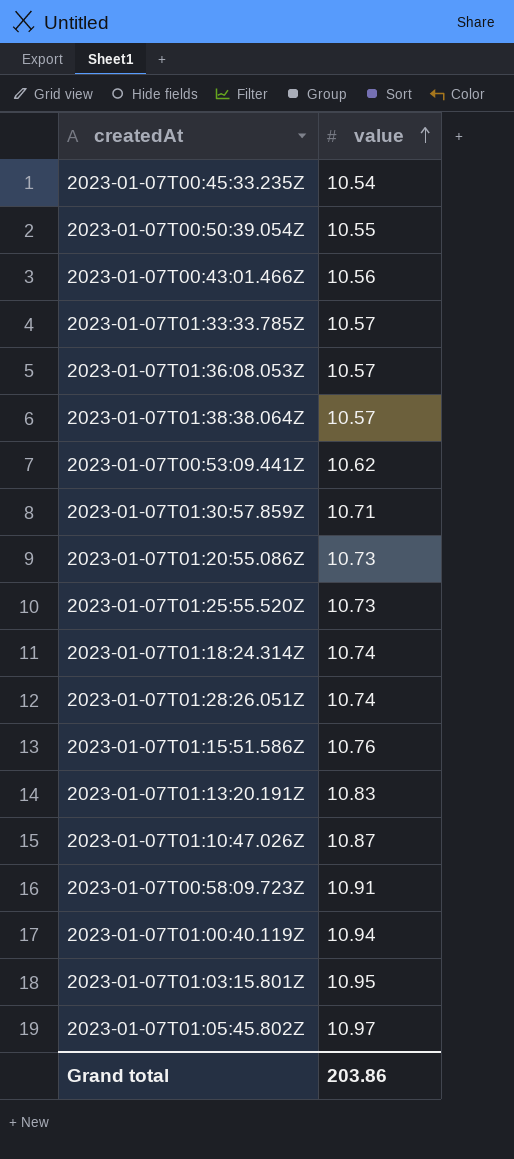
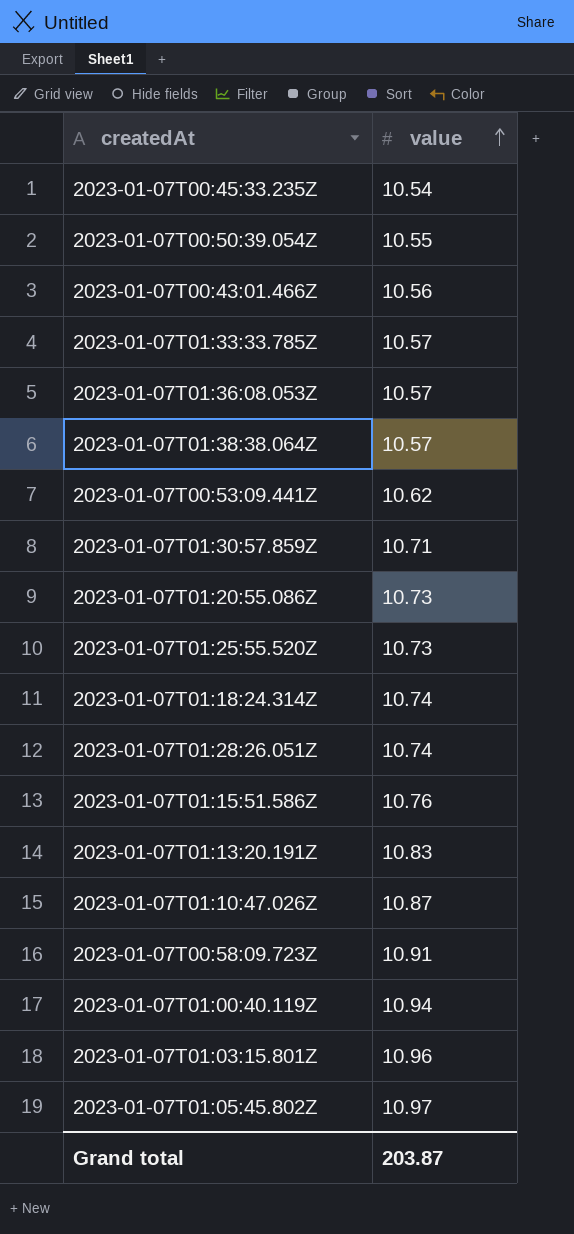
2023-01-07T01:03:15.801Z | value: 10.95 -> 10.96
Grand total | value: 203.86 -> 203.87

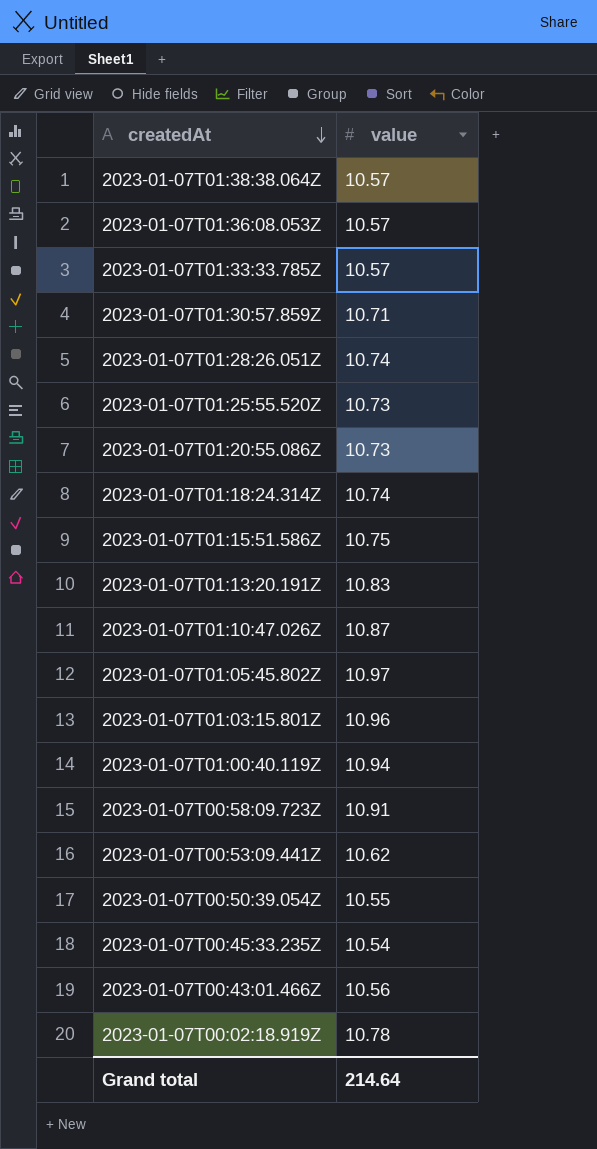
row order: value ascending -> createdAt descending
2023-01-07T01:15:51.586Z | value: 10.76 -> 10.75
row 2023-01-07T00:02:18.919Z: none -> 10.78
Grand total | value: 203.87 -> 214.64

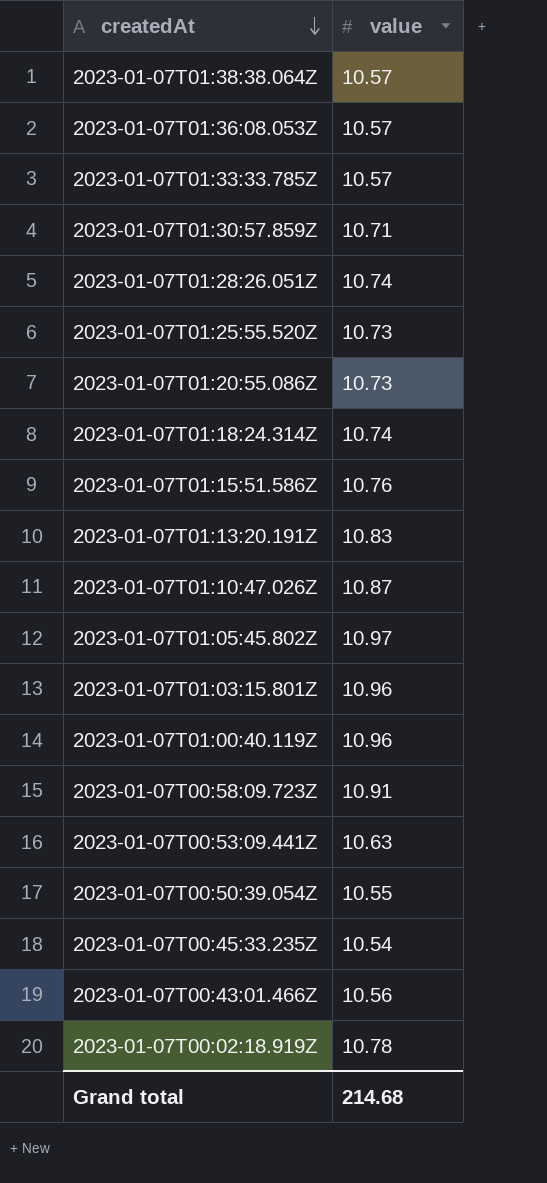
2023-01-07T01:15:51.586Z | value: 10.75 -> 10.76
2023-01-07T01:00:40.119Z | value: 10.94 -> 10.96
2023-01-07T00:53:09.441Z | value: 10.62 -> 10.63
Grand total | value: 214.64 -> 214.68

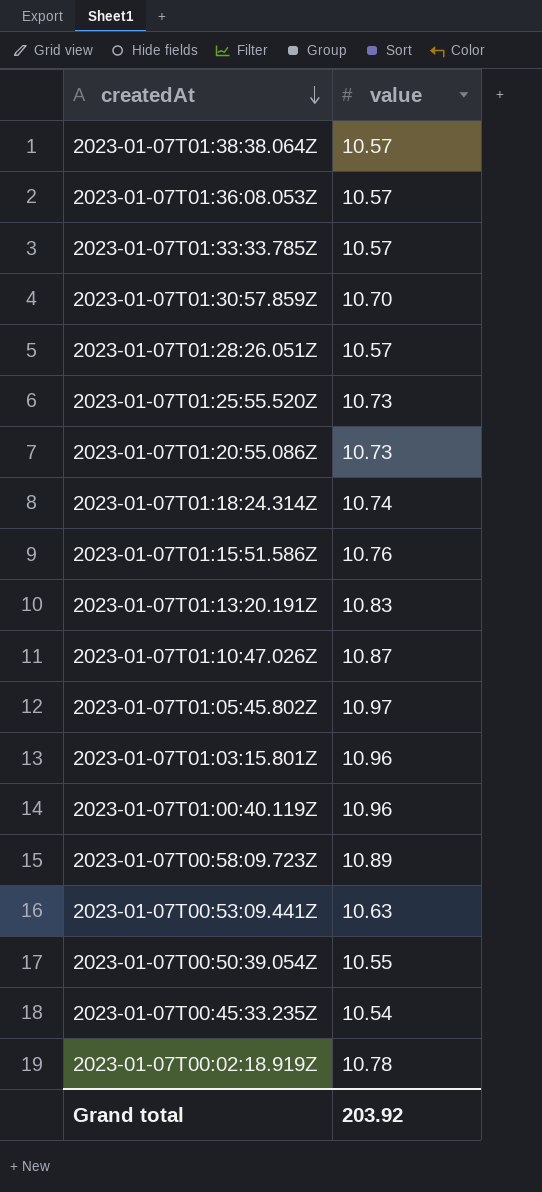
row 2023-01-07T00:43:01.466Z: 10.56 -> none
2023-01-07T01:30:57.859Z | value: 10.71 -> 10.70
2023-01-07T01:28:26.051Z | value: 10.74 -> 10.57
2023-01-07T00:58:09.723Z | value: 10.91 -> 10.89
Grand total | value: 214.68 -> 203.92

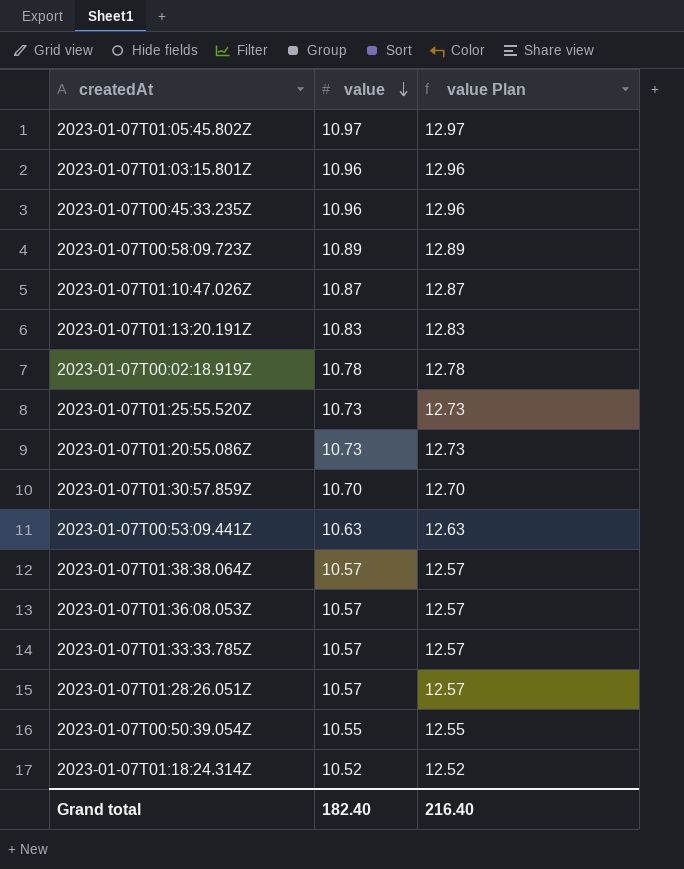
row order: createdAt descending -> value descending
column value Plan | formula: none -> [value] + 2
row 2023-01-07T01:15:51.586Z: 10.76 -> none
row 2023-01-07T01:00:40.119Z: 10.96 -> none
2023-01-07T00:45:33.235Z | value: 10.54 -> 10.96
2023-01-07T01:18:24.314Z | value: 10.74 -> 10.52
Grand total | value: 203.92 -> 182.40

